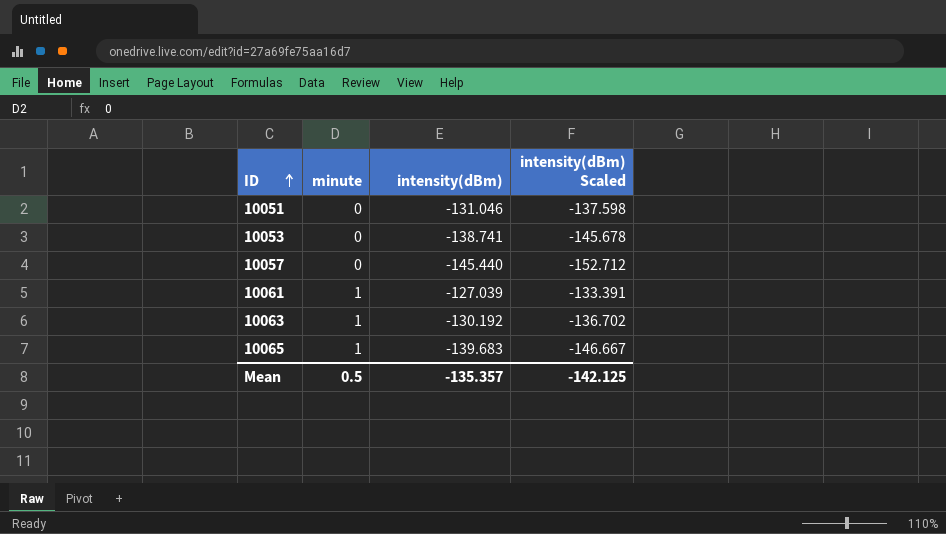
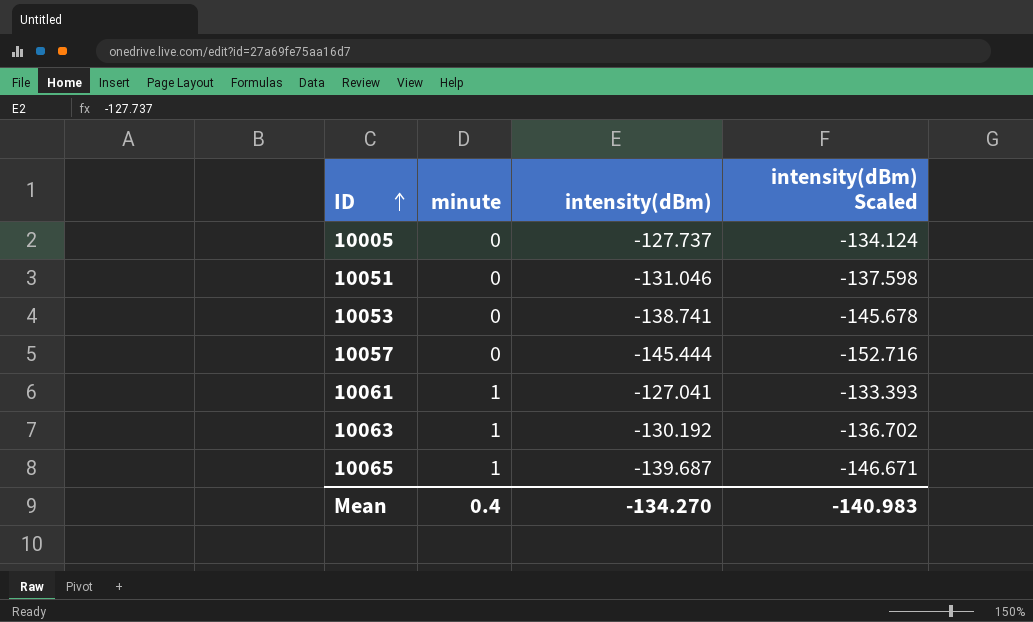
row 10005: none -> 0 | -127.737 | -134.124
10057 | intensity(dBm): -145.440 -> -145.444
10057 | intensity(dBm) Scaled: -152.712 -> -152.716
10061 | intensity(dBm): -127.039 -> -127.041
10061 | intensity(dBm) Scaled: -133.391 -> -133.393
10065 | intensity(dBm): -139.683 -> -139.687
10065 | intensity(dBm) Scaled: -146.667 -> -146.671
Mean | minute: 0.5 -> 0.4
Mean | intensity(dBm): -135.357 -> -134.270
Mean | intensity(dBm) Scaled: -142.125 -> -140.983

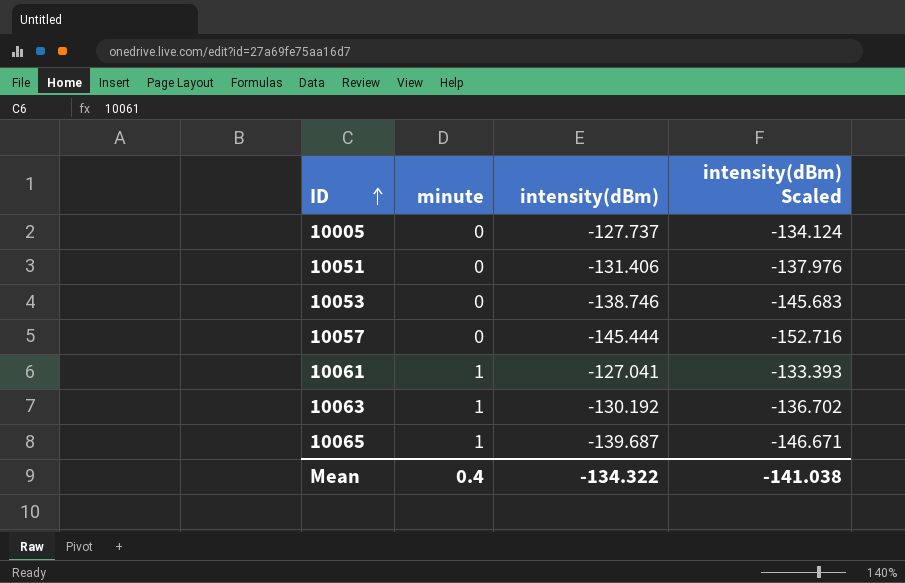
10051 | intensity(dBm): -131.046 -> -131.406
10051 | intensity(dBm) Scaled: -137.598 -> -137.976
10053 | intensity(dBm): -138.741 -> -138.746
10053 | intensity(dBm) Scaled: -145.678 -> -145.683
Mean | intensity(dBm): -134.270 -> -134.322
Mean | intensity(dBm) Scaled: -140.983 -> -141.038

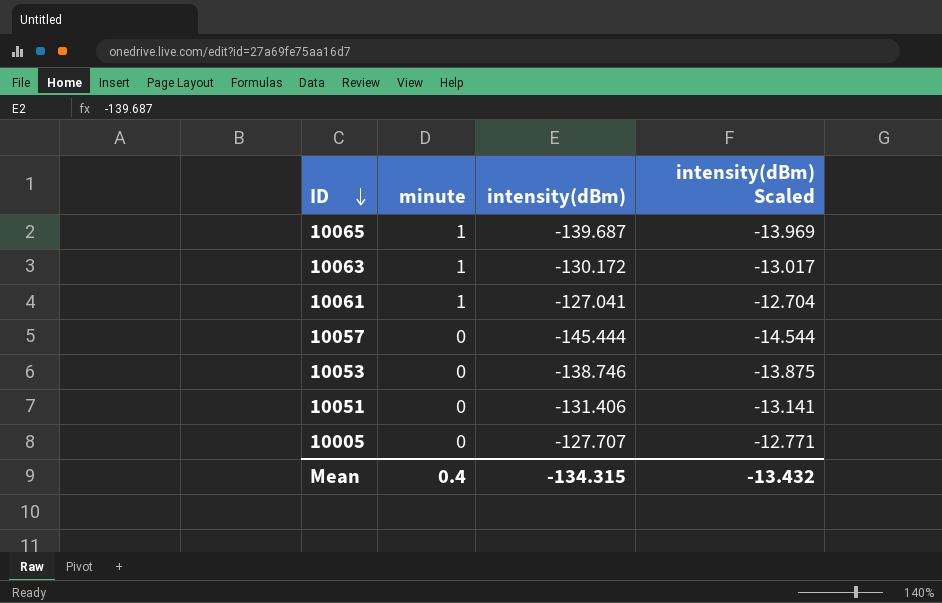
row order: ID ascending -> ID descending
column intensity(dBm) Scaled | formula: [intensity(dBm)] * 1.05 -> [intensity(dBm)] * 0.1
10063 | intensity(dBm): -130.192 -> -130.172
10005 | intensity(dBm): -127.737 -> -127.707
Mean | intensity(dBm): -134.322 -> -134.315
Mean | intensity(dBm) Scaled: -141.038 -> -13.432

